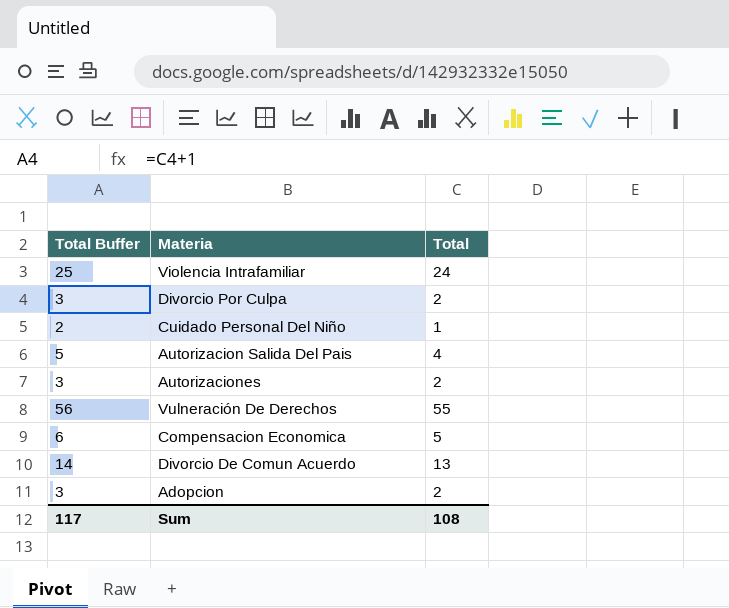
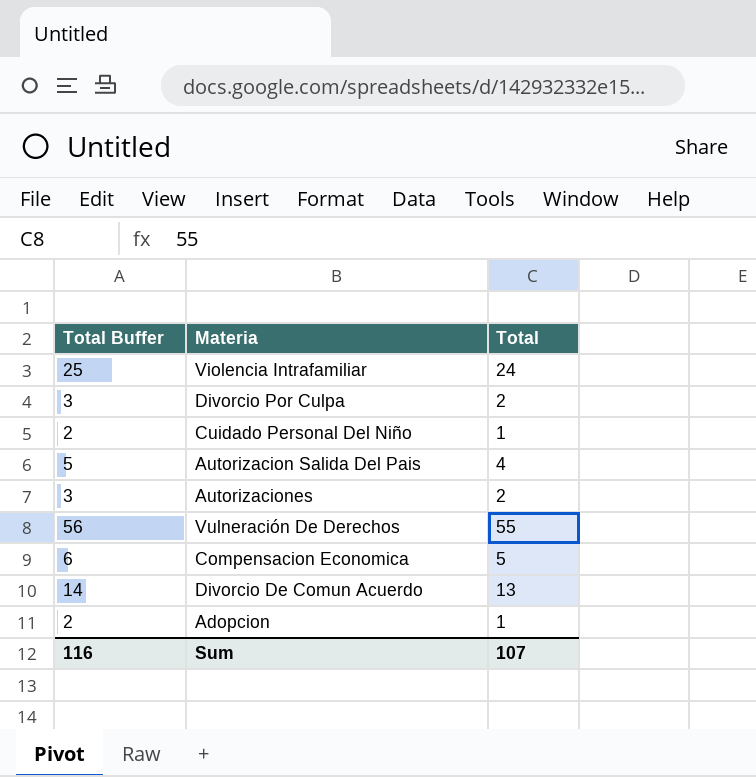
Adopcion | Total Buffer: 3 -> 2
Adopcion | Total: 2 -> 1
Sum | Total Buffer: 117 -> 116
Sum | Total: 108 -> 107

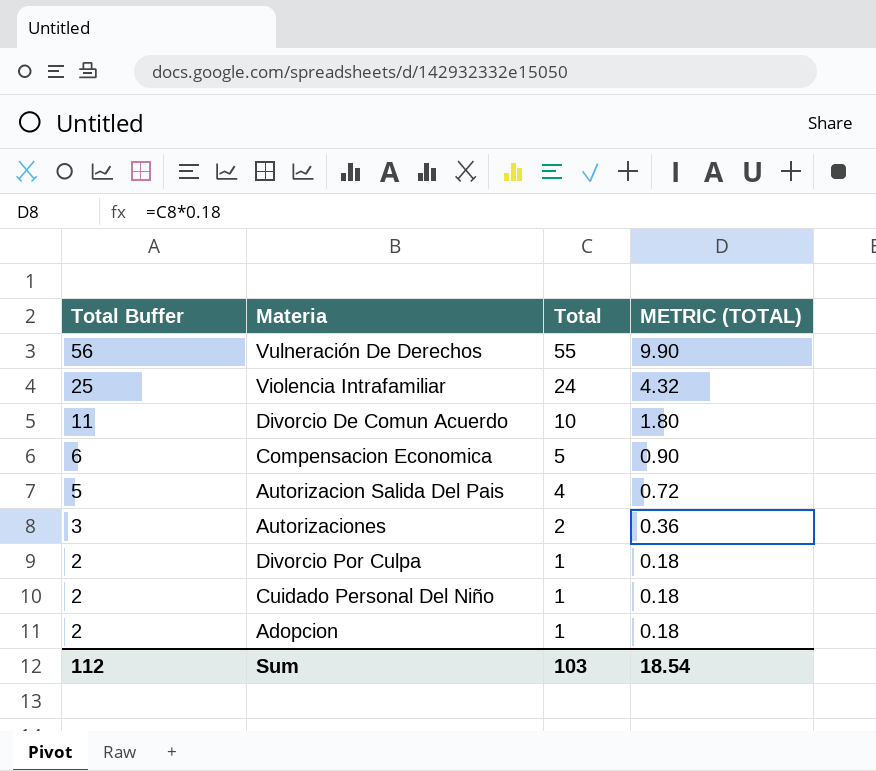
row order: none -> Total Buffer descending
column METRIC (TOTAL) | formula: none -> [Total] * 0.18
Divorcio De Comun Acuerdo | Total Buffer: 14 -> 11
Divorcio De Comun Acuerdo | Total: 13 -> 10
Divorcio Por Culpa | Total Buffer: 3 -> 2
Divorcio Por Culpa | Total: 2 -> 1
Sum | Total Buffer: 116 -> 112
Sum | Total: 107 -> 103

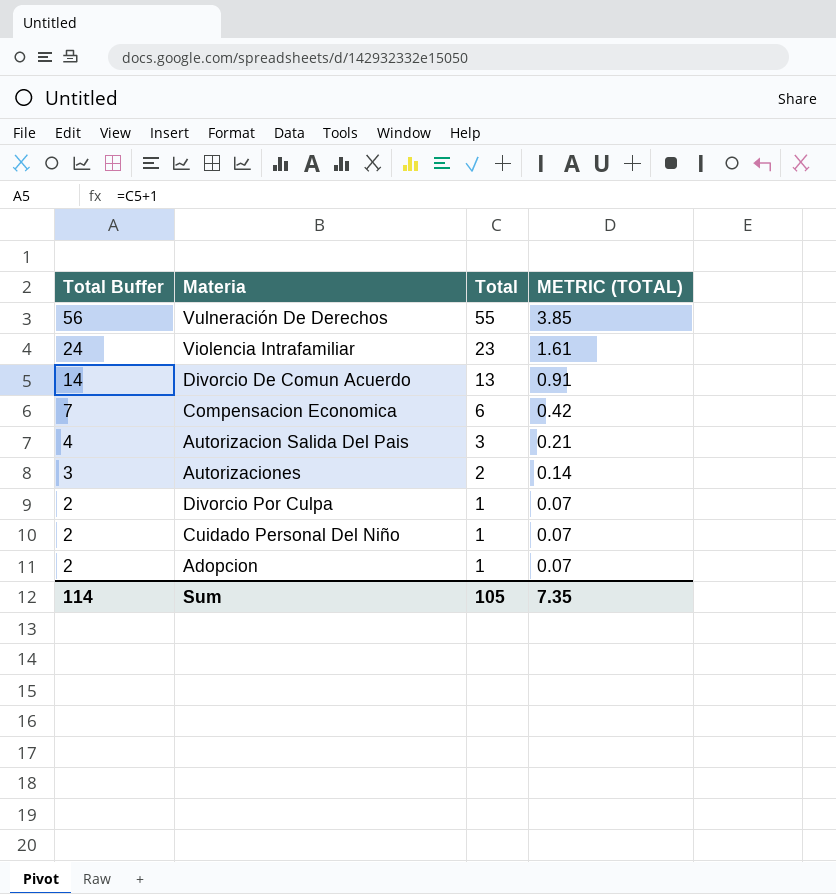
column METRIC (TOTAL) | formula: [Total] * 0.18 -> [Total] * 0.07
Violencia Intrafamiliar | Total Buffer: 25 -> 24
Violencia Intrafamiliar | Total: 24 -> 23
Divorcio De Comun Acuerdo | Total Buffer: 11 -> 14
Divorcio De Comun Acuerdo | Total: 10 -> 13
Compensacion Economica | Total Buffer: 6 -> 7
Compensacion Economica | Total: 5 -> 6
Autorizacion Salida Del Pais | Total Buffer: 5 -> 4
Autorizacion Salida Del Pais | Total: 4 -> 3
Sum | Total Buffer: 112 -> 114
Sum | Total: 103 -> 105
Sum | METRIC (TOTAL): 18.54 -> 7.35

